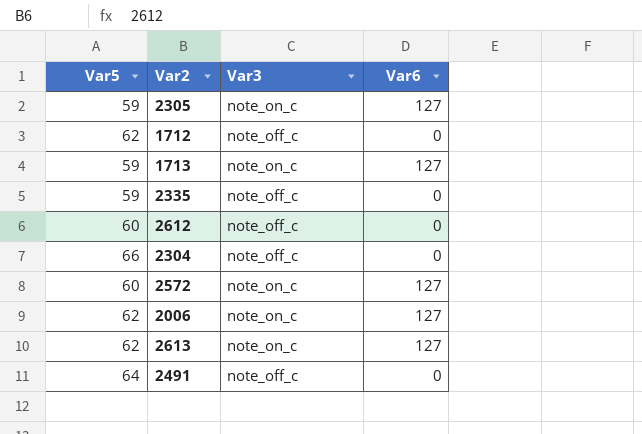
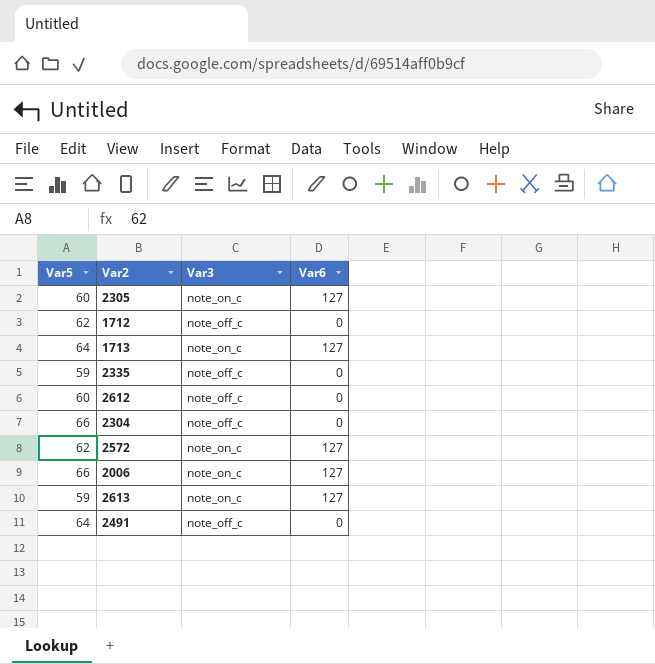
2305 | Var5: 59 -> 60
1713 | Var5: 59 -> 64
2572 | Var5: 60 -> 62
2006 | Var5: 62 -> 66
2613 | Var5: 62 -> 59

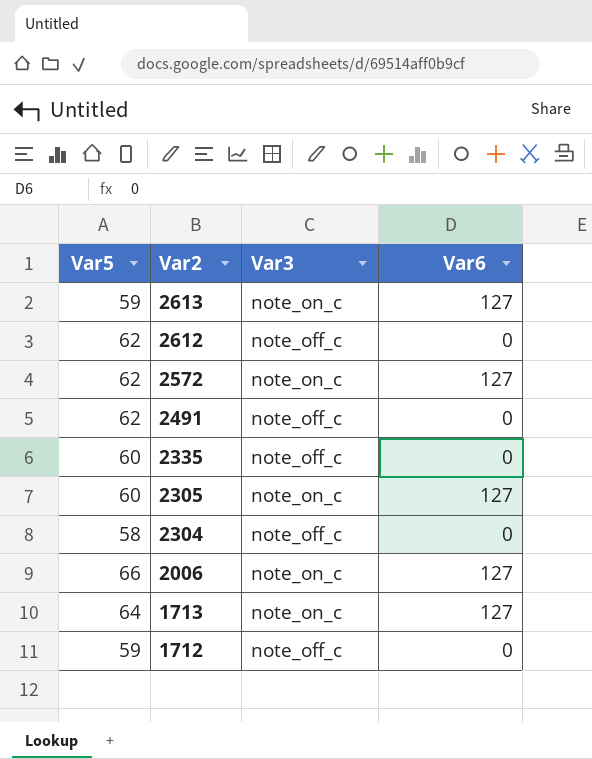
row order: none -> Var2 descending
2612 | Var5: 60 -> 62
2491 | Var5: 64 -> 62
2335 | Var5: 59 -> 60
2304 | Var5: 66 -> 58
1712 | Var5: 62 -> 59

